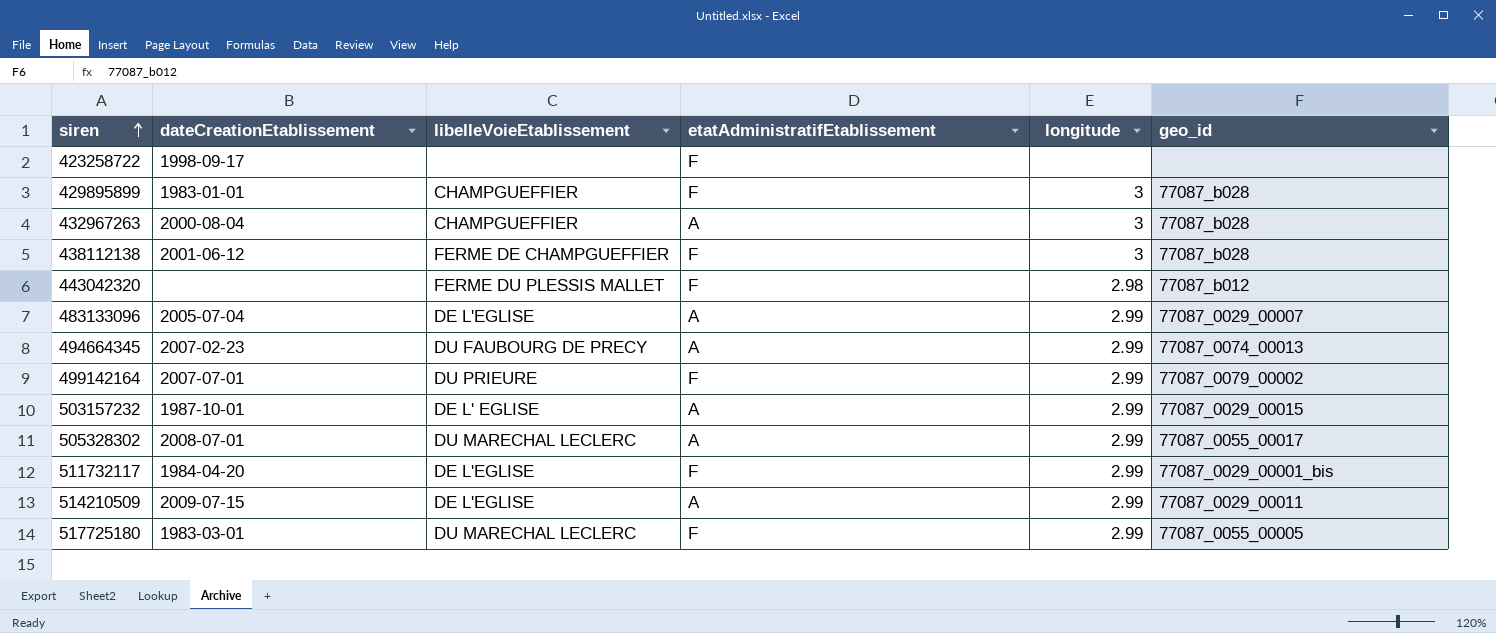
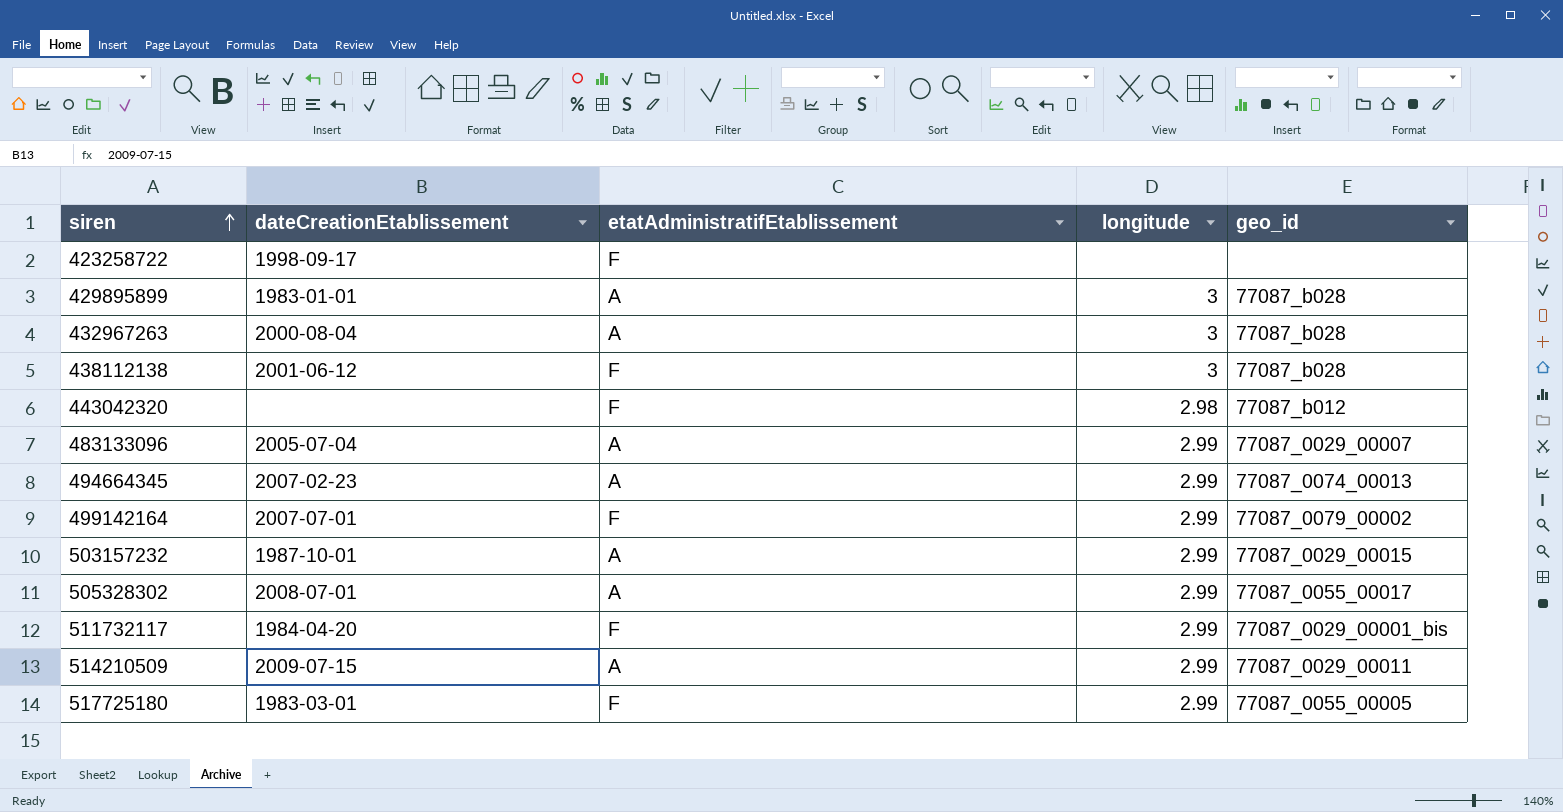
column libelleVoieEtablissement | position: 3 -> none
429895899 | etatAdministratifEtablissement: F -> A

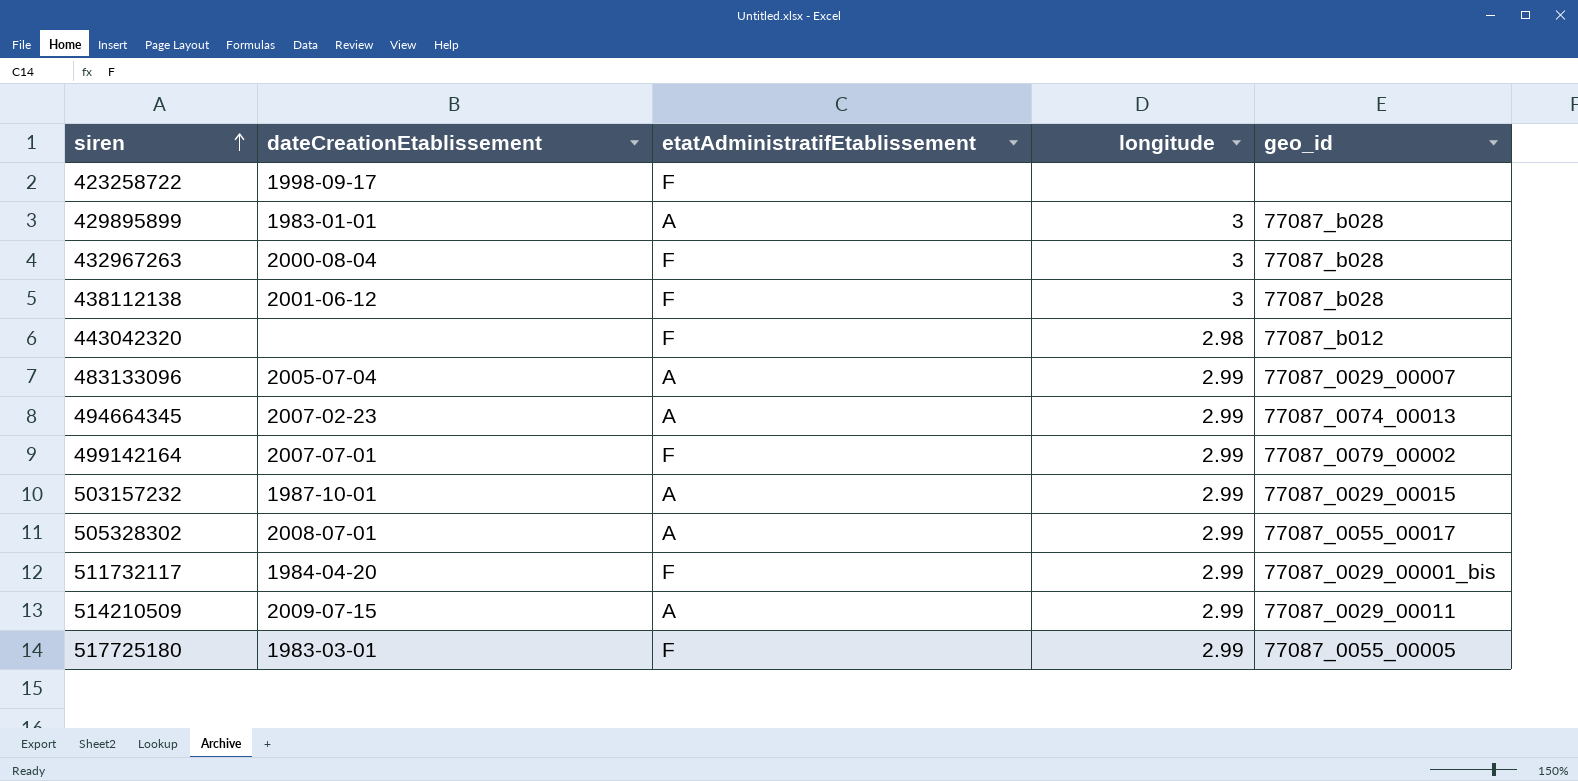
432967263 | etatAdministratifEtablissement: A -> F

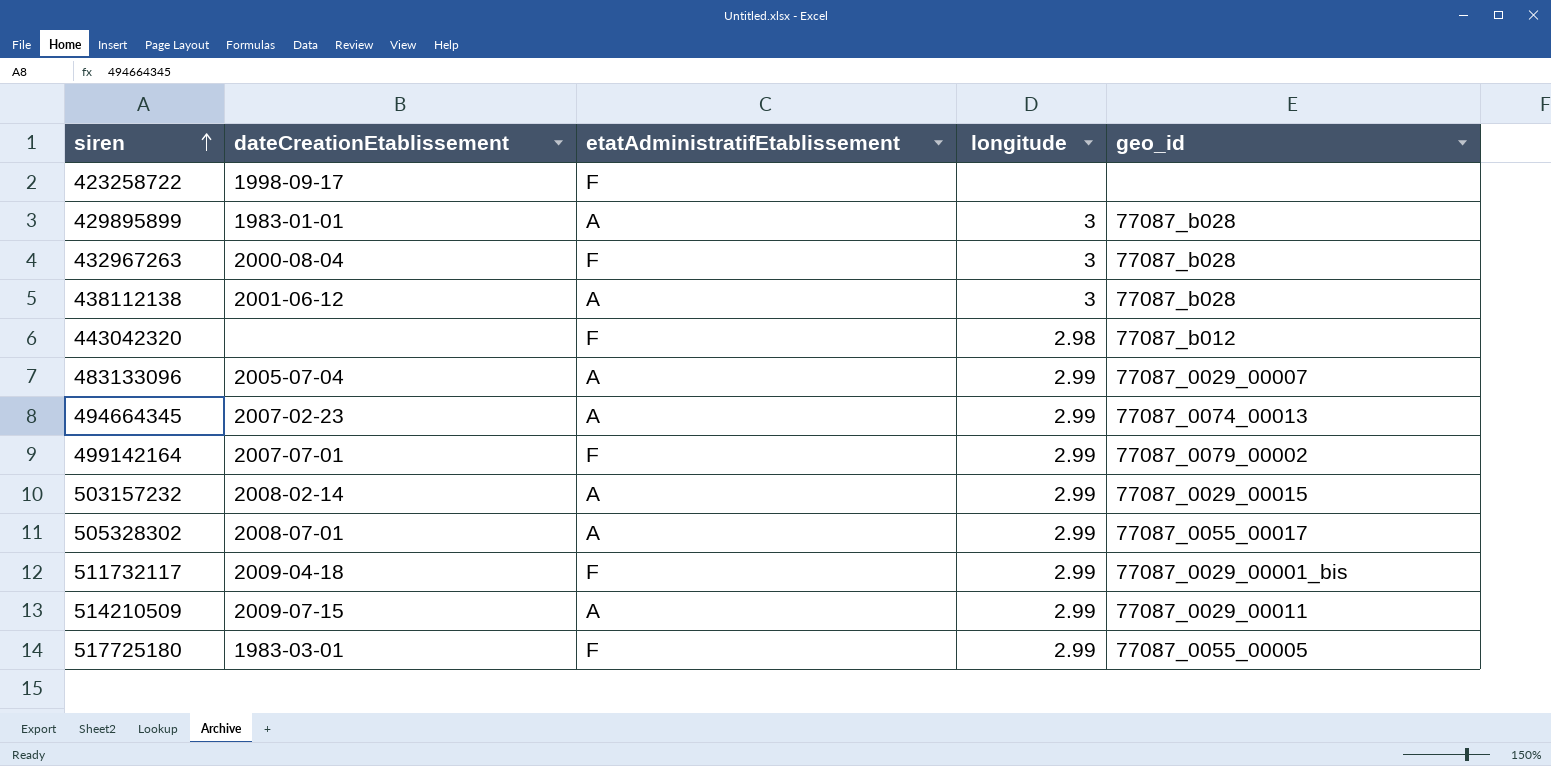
438112138 | etatAdministratifEtablissement: F -> A
503157232 | dateCreationEtablissement: 1987-10-01 -> 2008-02-14
511732117 | dateCreationEtablissement: 1984-04-20 -> 2009-04-18

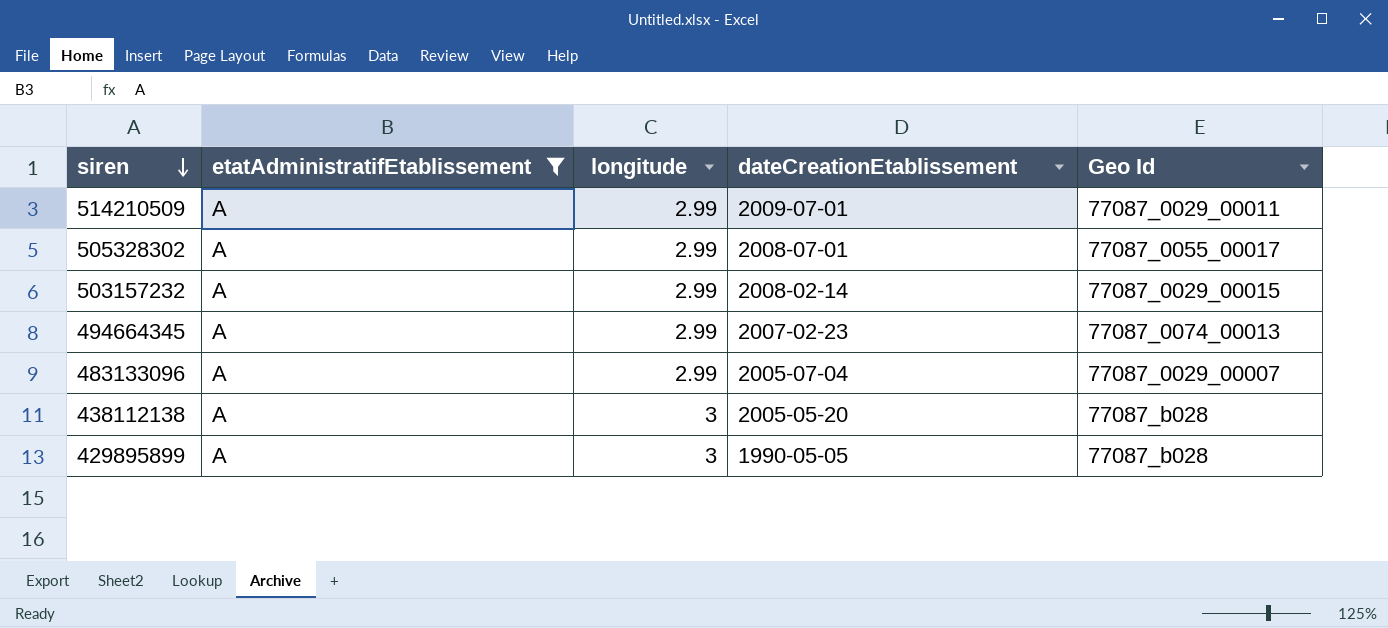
filter: none -> etatAdministratifEtablissement = A
row order: siren ascending -> siren descending
column dateCreationEtablissement | position: 2 -> 4
column name: geo_id -> Geo Id
514210509 | dateCreationEtablissement: 2009-07-15 -> 2009-07-01
438112138 | dateCreationEtablissement: 2001-06-12 -> 2005-05-20
429895899 | dateCreationEtablissement: 1983-01-01 -> 1990-05-05

